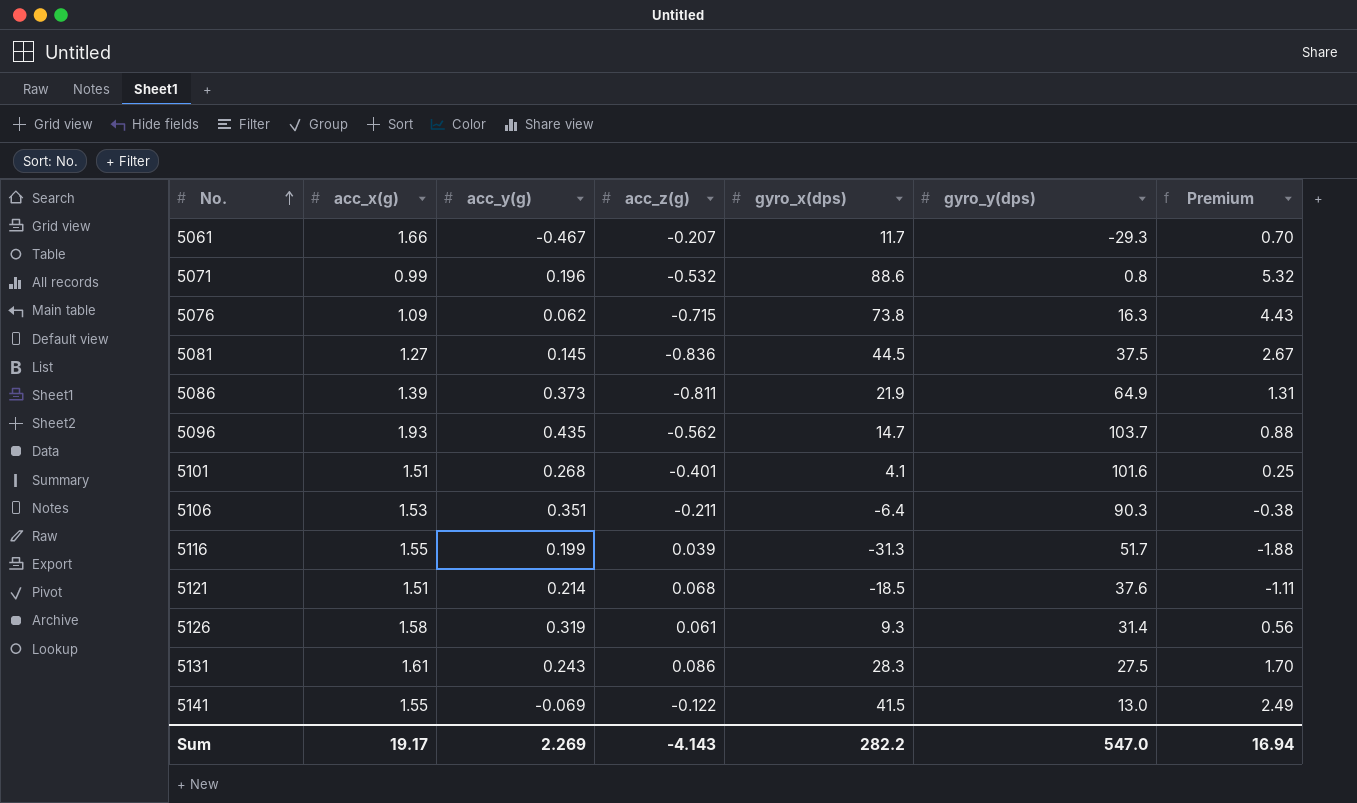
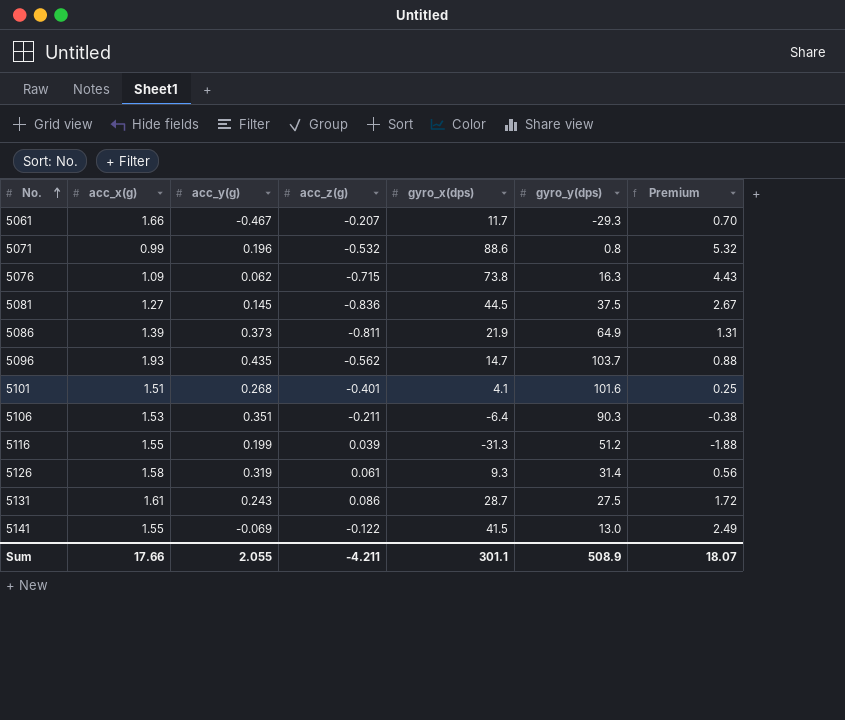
row 5121: 1.51 | 0.214 | 0.068 | -18.5 | 37.6 | -1.11 -> none
5116 | gyro_y(dps): 51.7 -> 51.2
5131 | gyro_x(dps): 28.3 -> 28.7
5131 | Premium: 1.70 -> 1.72
Sum | acc_x(g): 19.17 -> 17.66
Sum | acc_y(g): 2.269 -> 2.055
Sum | acc_z(g): -4.143 -> -4.211
Sum | gyro_x(dps): 282.2 -> 301.1
Sum | gyro_y(dps): 547.0 -> 508.9
Sum | Premium: 16.94 -> 18.07

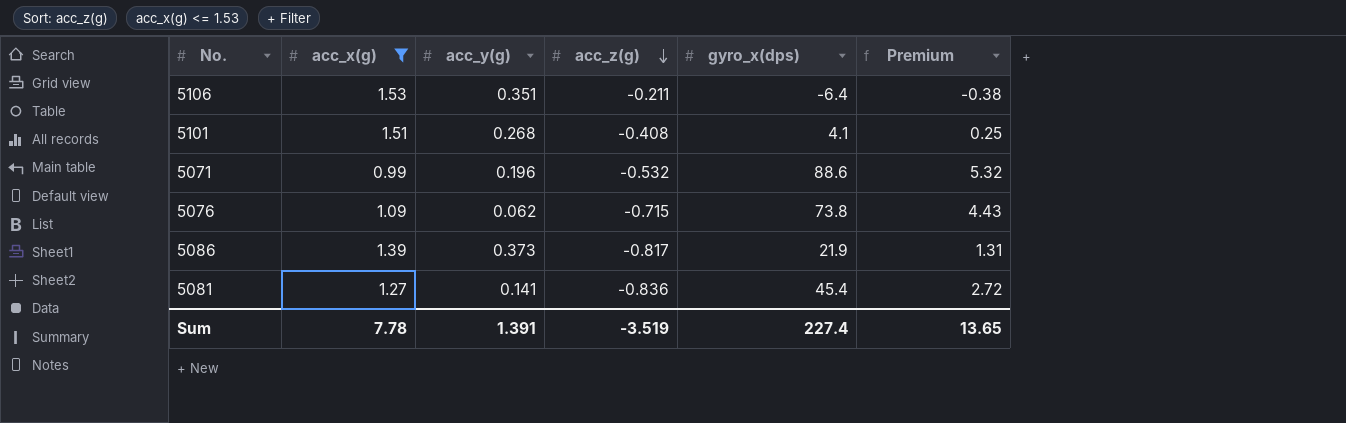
filter: none -> acc_x(g) <= 1.53
row order: No. ascending -> acc_z(g) descending
column gyro_y(dps) | position: 6 -> none
5101 | acc_z(g): -0.401 -> -0.408
5086 | acc_z(g): -0.811 -> -0.817
5081 | acc_y(g): 0.145 -> 0.141
5081 | gyro_x(dps): 44.5 -> 45.4
5081 | Premium: 2.67 -> 2.72
Sum | acc_x(g): 17.66 -> 7.78
Sum | acc_y(g): 2.055 -> 1.391
Sum | acc_z(g): -4.211 -> -3.519
Sum | gyro_x(dps): 301.1 -> 227.4
Sum | Premium: 18.07 -> 13.65

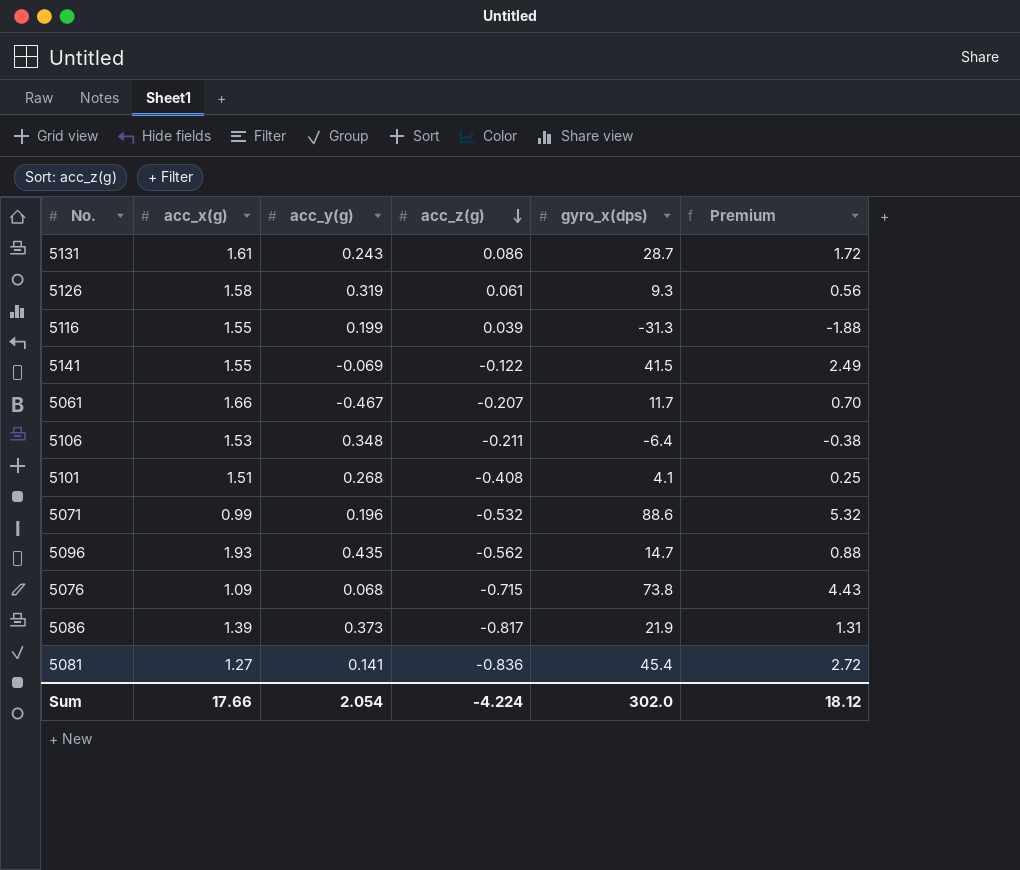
filter: acc_x(g) <= 1.53 -> none
5106 | acc_y(g): 0.351 -> 0.348
5076 | acc_y(g): 0.062 -> 0.068
Sum | acc_x(g): 7.78 -> 17.66
Sum | acc_y(g): 1.391 -> 2.054
Sum | acc_z(g): -3.519 -> -4.224
Sum | gyro_x(dps): 227.4 -> 302.0
Sum | Premium: 13.65 -> 18.12

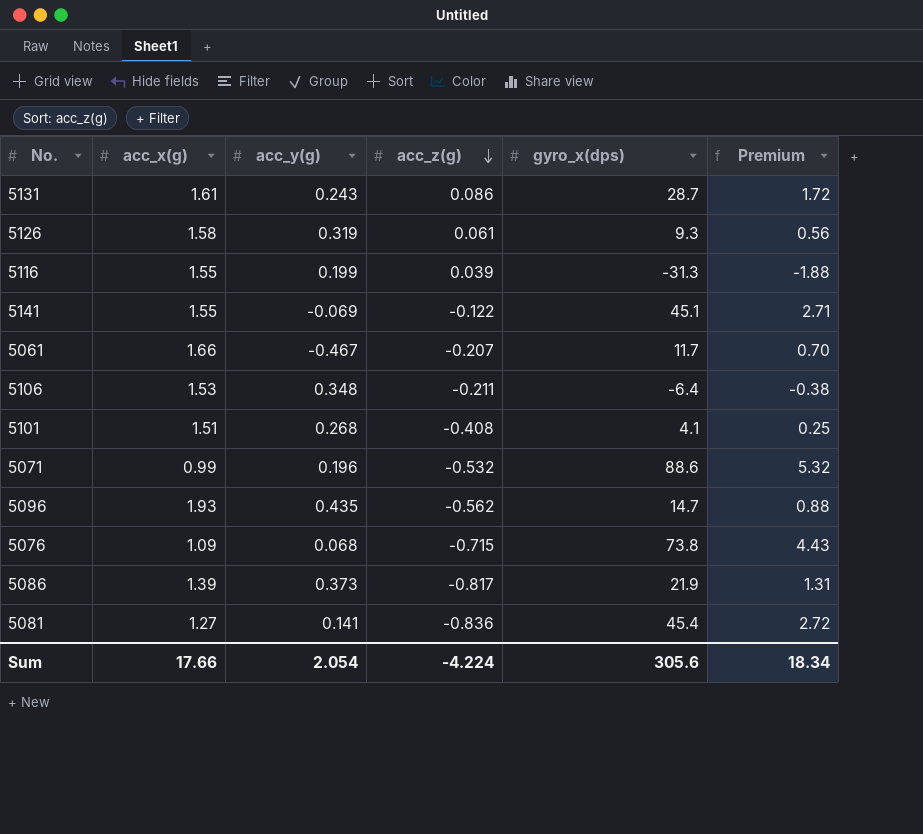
5141 | gyro_x(dps): 41.5 -> 45.1
5141 | Premium: 2.49 -> 2.71
Sum | gyro_x(dps): 302.0 -> 305.6
Sum | Premium: 18.12 -> 18.34

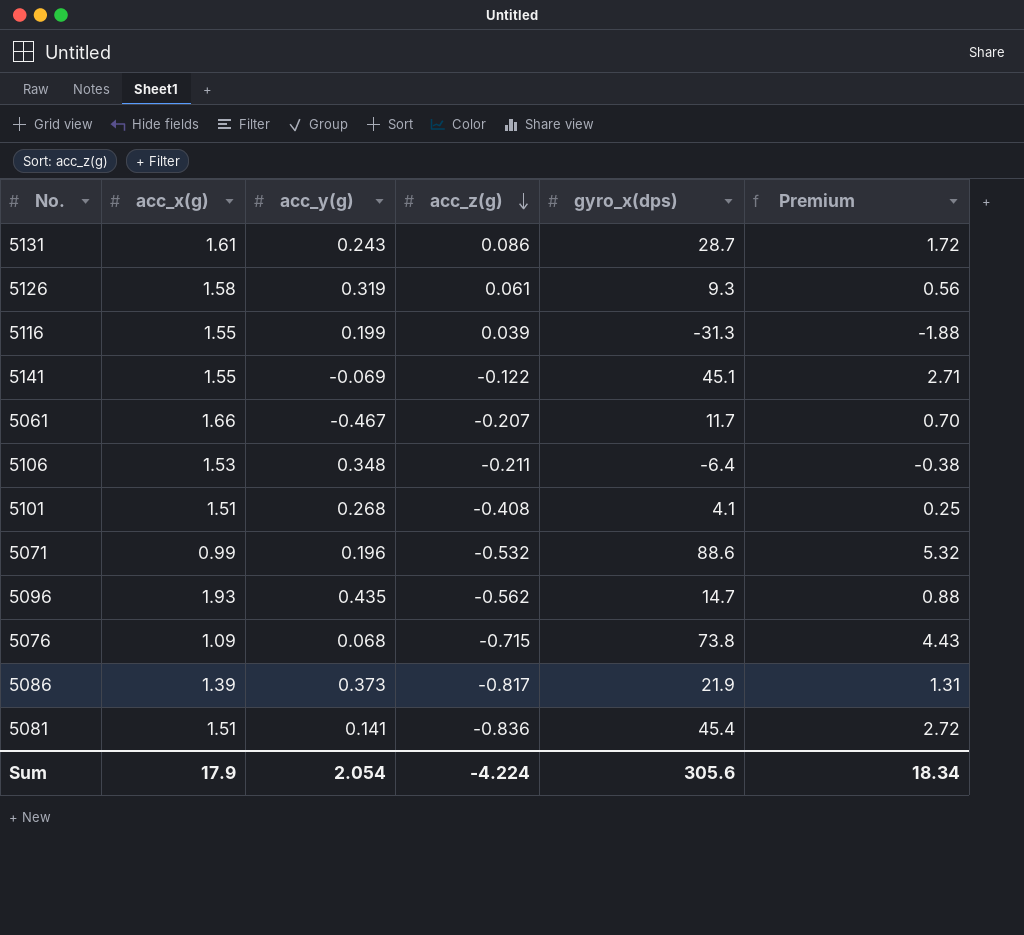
5081 | acc_x(g): 1.27 -> 1.51
Sum | acc_x(g): 17.66 -> 17.9

